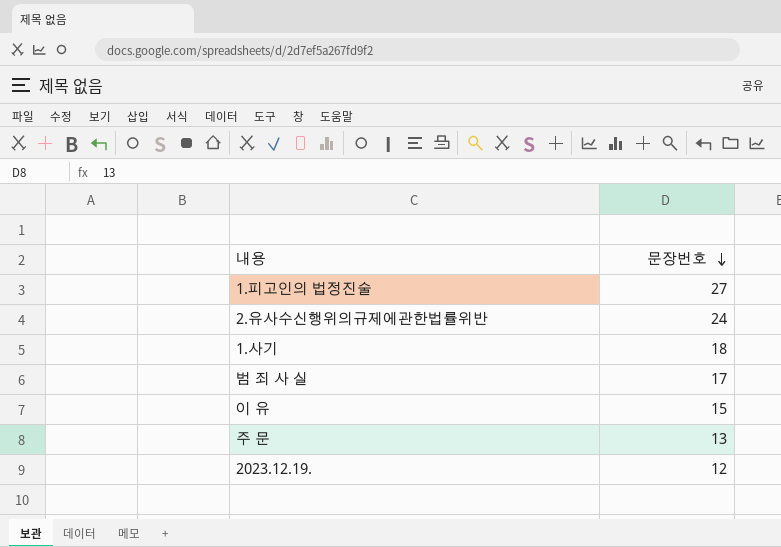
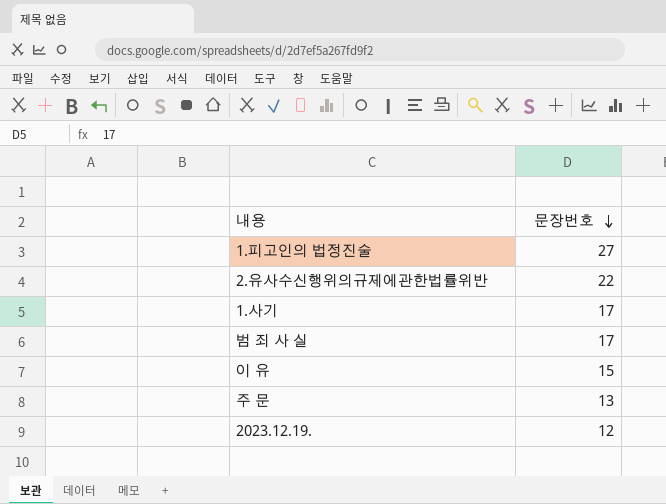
2.유사수신행위의규제에관한법률위반 | 문장번호: 24 -> 22
1.사기 | 문장번호: 18 -> 17

